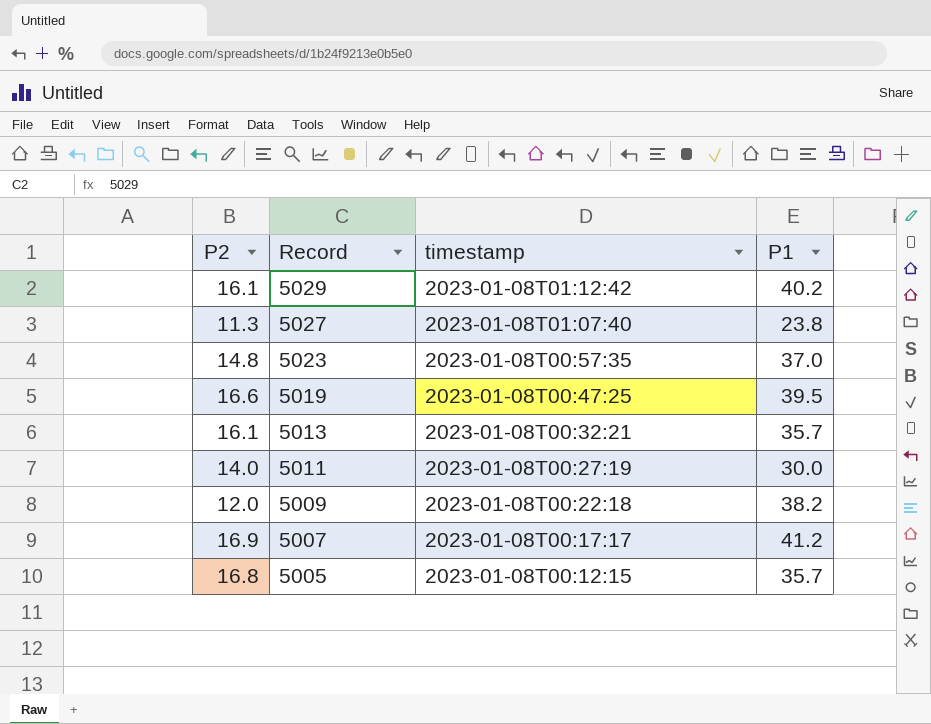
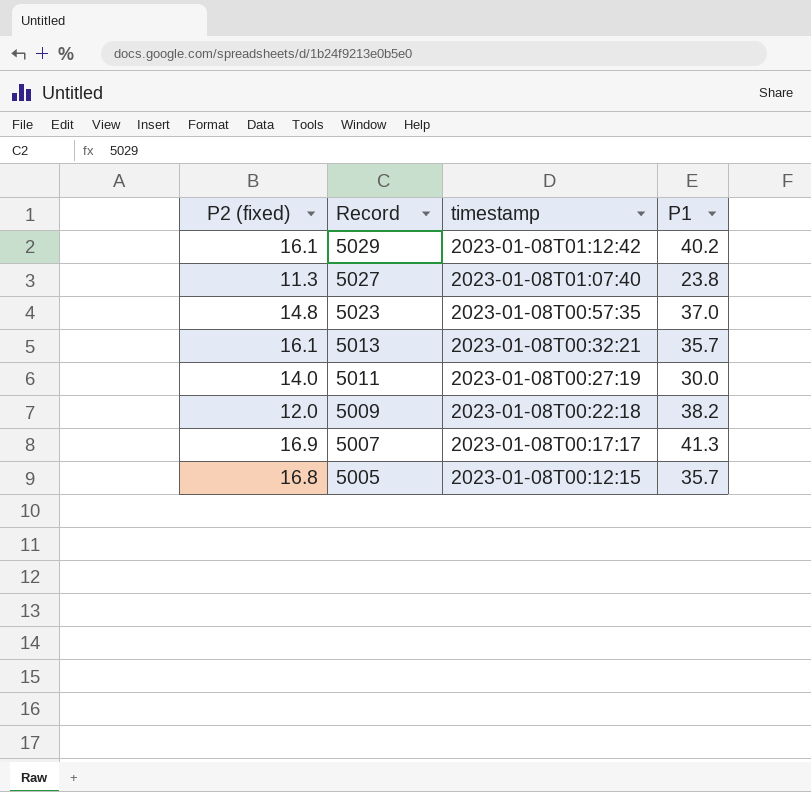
column name: P2 -> P2 (fixed)
row 5019: 16.6 | 2023-01-08T00:47:25 | 39.5 -> none
5007 | P1: 41.2 -> 41.3

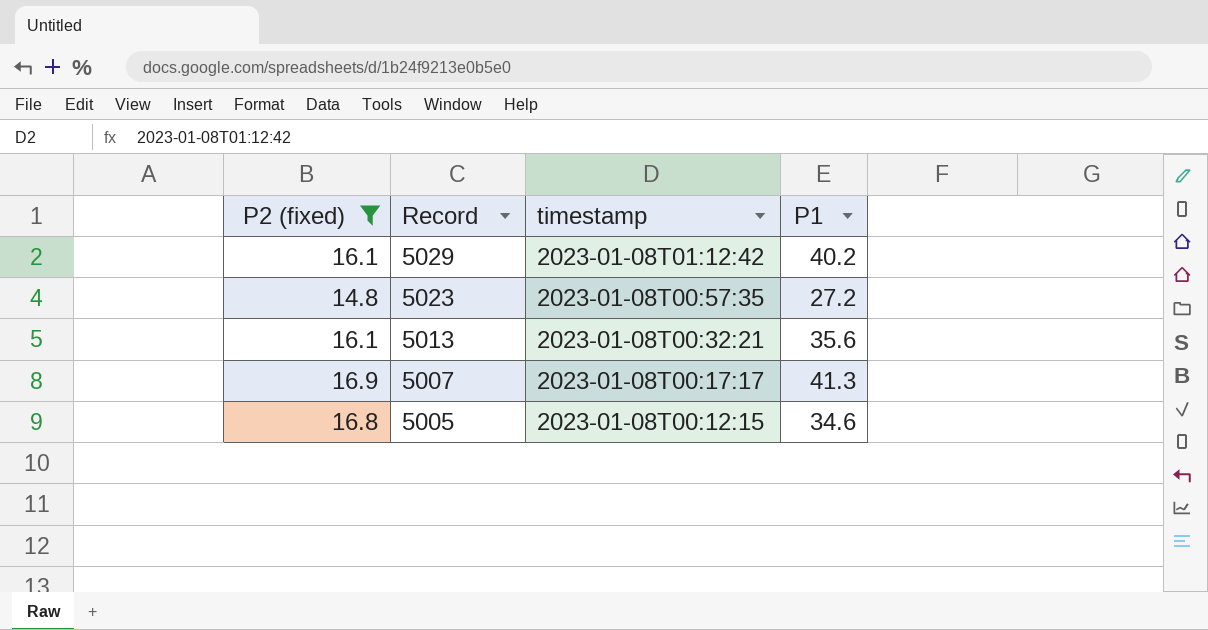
filter: none -> P2 (fixed) >= 14.8
5023 | P1: 37.0 -> 27.2
5013 | P1: 35.7 -> 35.6
5005 | P1: 35.7 -> 34.6

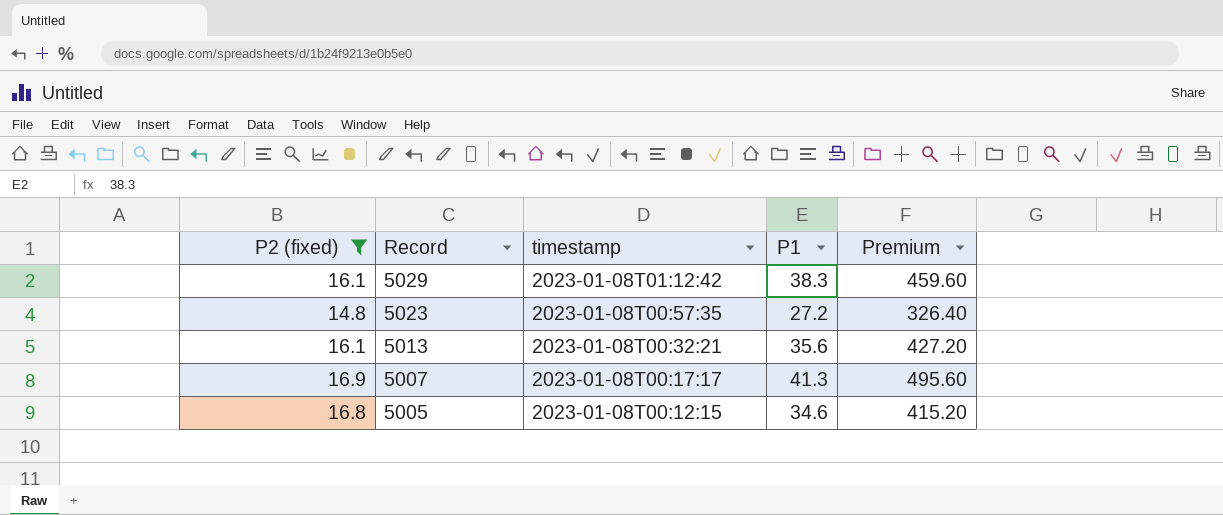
column Premium | formula: none -> [P1] * 12
5029 | P1: 40.2 -> 38.3

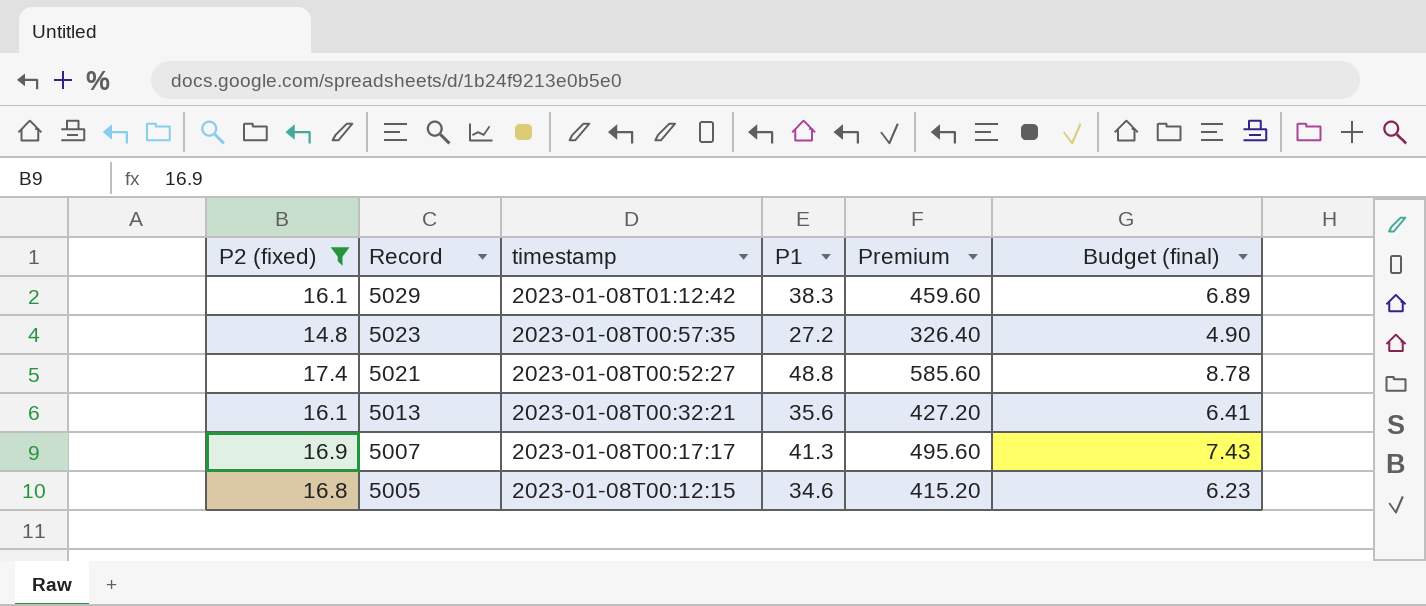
column Budget (final) | formula: none -> [P1] * 0.18
row 5021: none -> 17.4 | 2023-01-08T00:52:27 | 48.8 | 585.60 | 8.78

